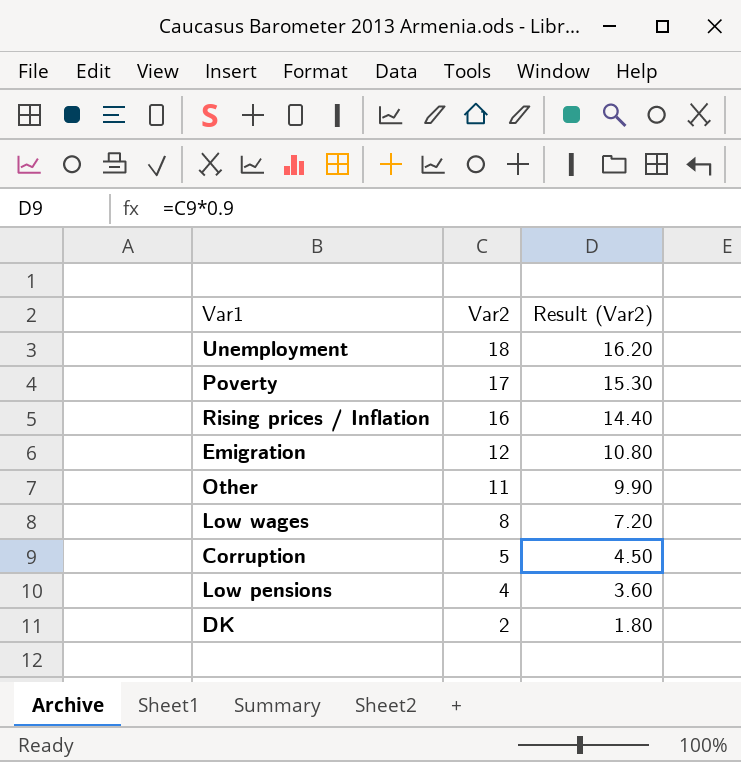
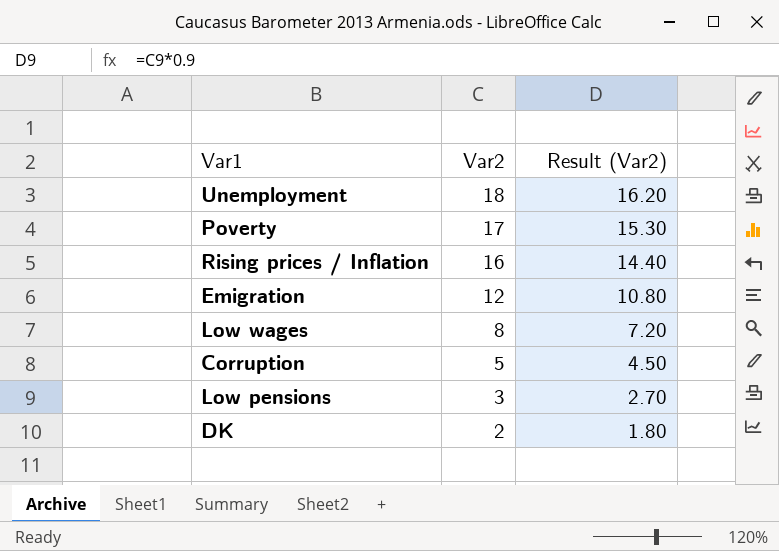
row Other: 11 | 9.90 -> none
Low pensions | Var2: 4 -> 3
Low pensions | Result (Var2): 3.60 -> 2.70

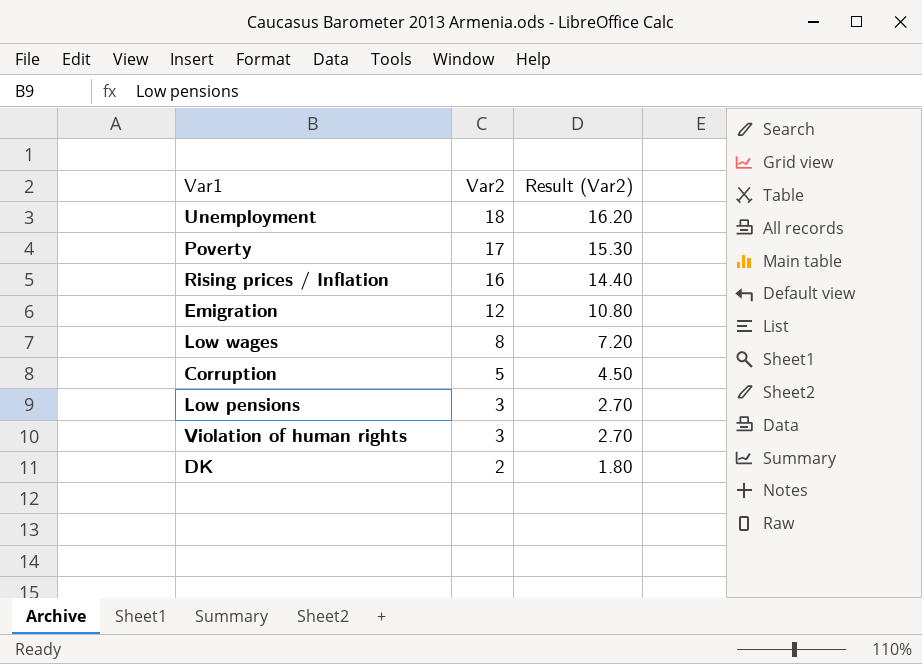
row Violation of human rights: none -> 3 | 2.70

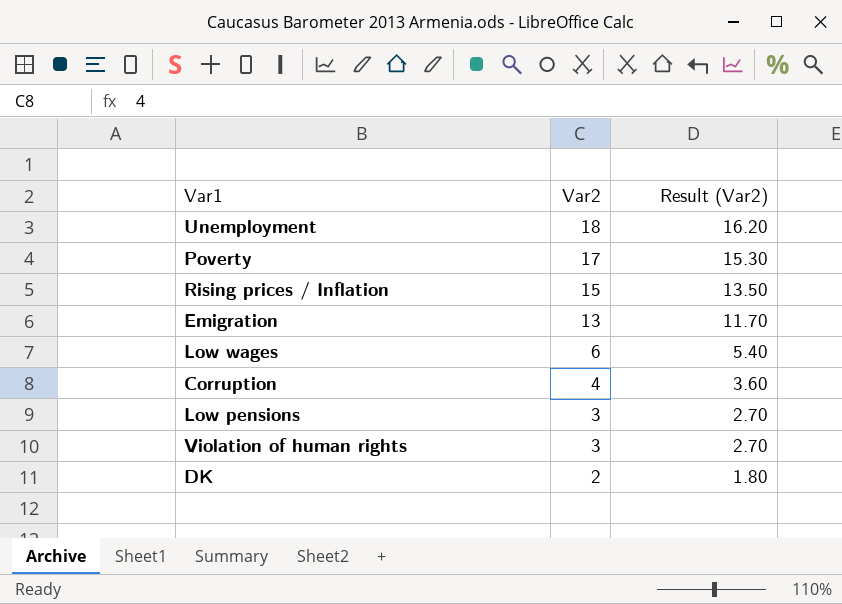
Rising prices / Inflation | Var2: 16 -> 15
Rising prices / Inflation | Result (Var2): 14.40 -> 13.50
Emigration | Var2: 12 -> 13
Emigration | Result (Var2): 10.80 -> 11.70
Low wages | Var2: 8 -> 6
Low wages | Result (Var2): 7.20 -> 5.40
Corruption | Var2: 5 -> 4
Corruption | Result (Var2): 4.50 -> 3.60

